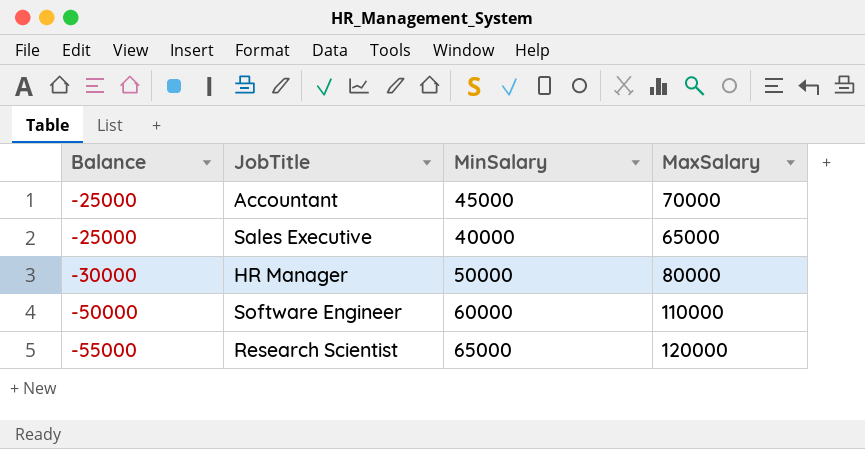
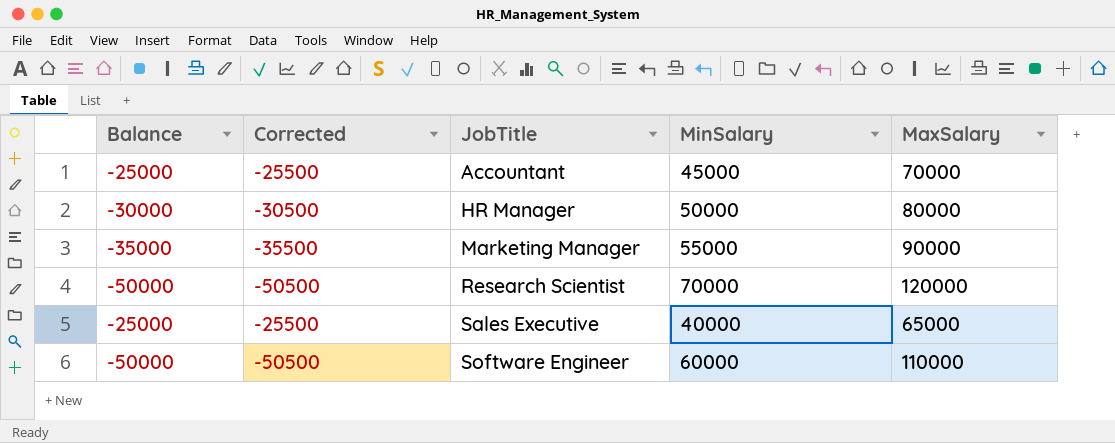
row order: Balance descending -> JobTitle ascending
column Corrected | formula: none -> [Balance] - 500
row Marketing Manager: none -> -35000 | -35500 | 55000 | 90000
Research Scientist | Balance: -55000 -> -50000
Research Scientist | MinSalary: 65000 -> 70000

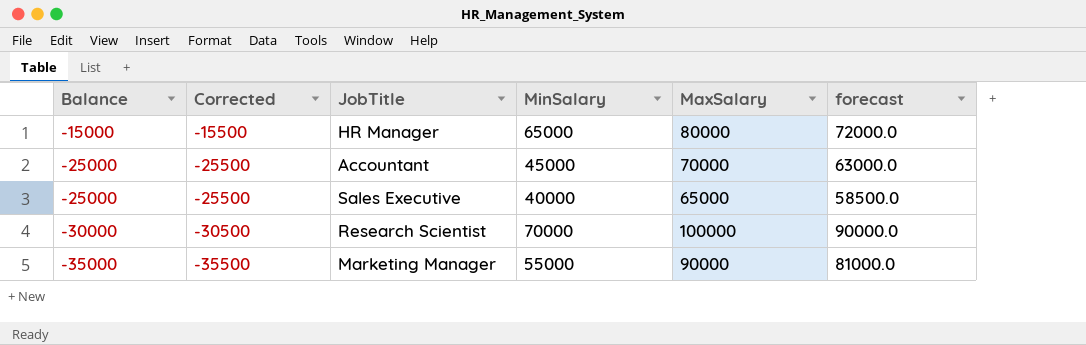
row order: JobTitle ascending -> Balance descending
column forecast | formula: none -> [MaxSalary] * 0.9
row Software Engineer: -50000 | -50500 | 60000 | 110000 -> none
HR Manager | Balance: -30000 -> -15000
HR Manager | Corrected: -30500 -> -15500
HR Manager | MinSalary: 50000 -> 65000
Research Scientist | Balance: -50000 -> -30000
Research Scientist | Corrected: -50500 -> -30500
Research Scientist | MaxSalary: 120000 -> 100000

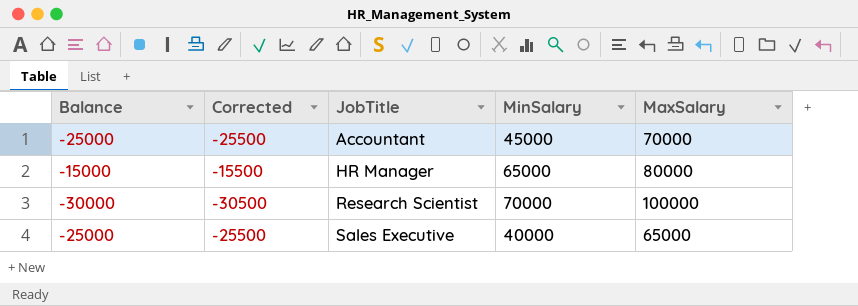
row order: Balance descending -> JobTitle ascending
column forecast | formula: [MaxSalary] * 0.9 -> none
row Marketing Manager: -35000 | -35500 | 55000 | 90000 | 81000.0 -> none

